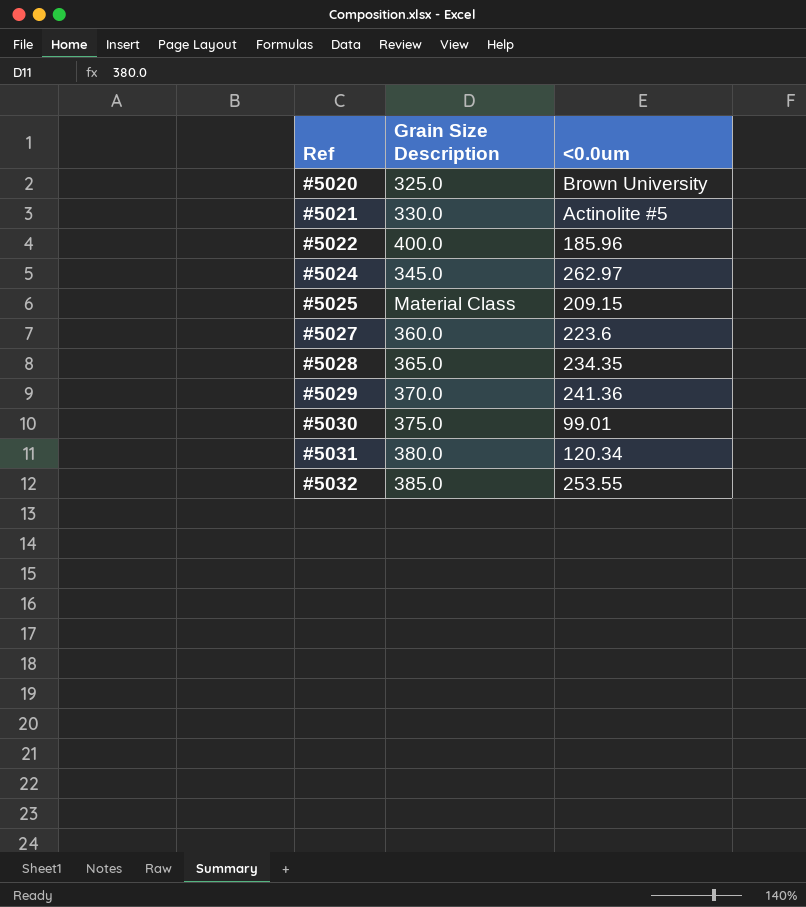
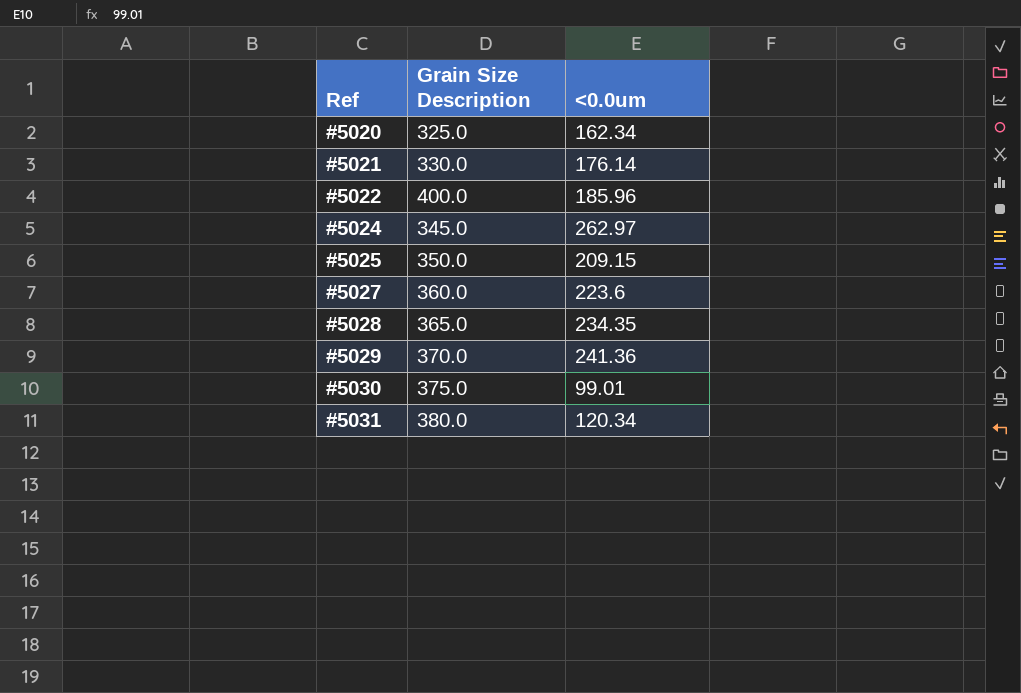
row #5032: 385.0 | 253.55 -> none
#5020 | <0.0um: Brown University -> 162.34
#5021 | <0.0um: Actinolite #5 -> 176.14
#5025 | Grain Size Description: Material Class -> 350.0

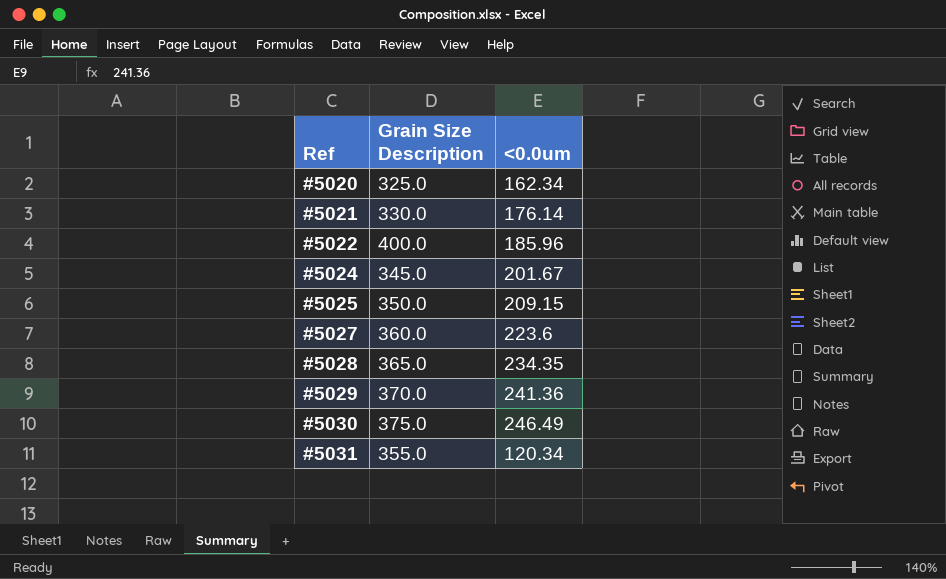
#5024 | <0.0um: 262.97 -> 201.67
#5030 | <0.0um: 99.01 -> 246.49
#5031 | Grain Size Description: 380.0 -> 355.0

